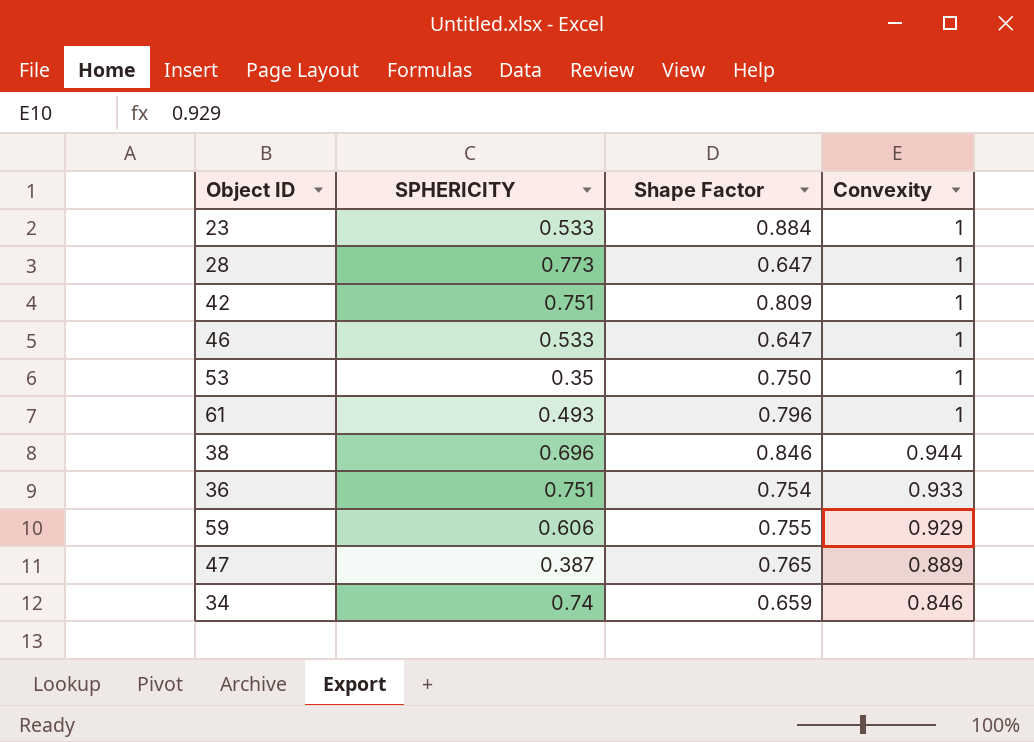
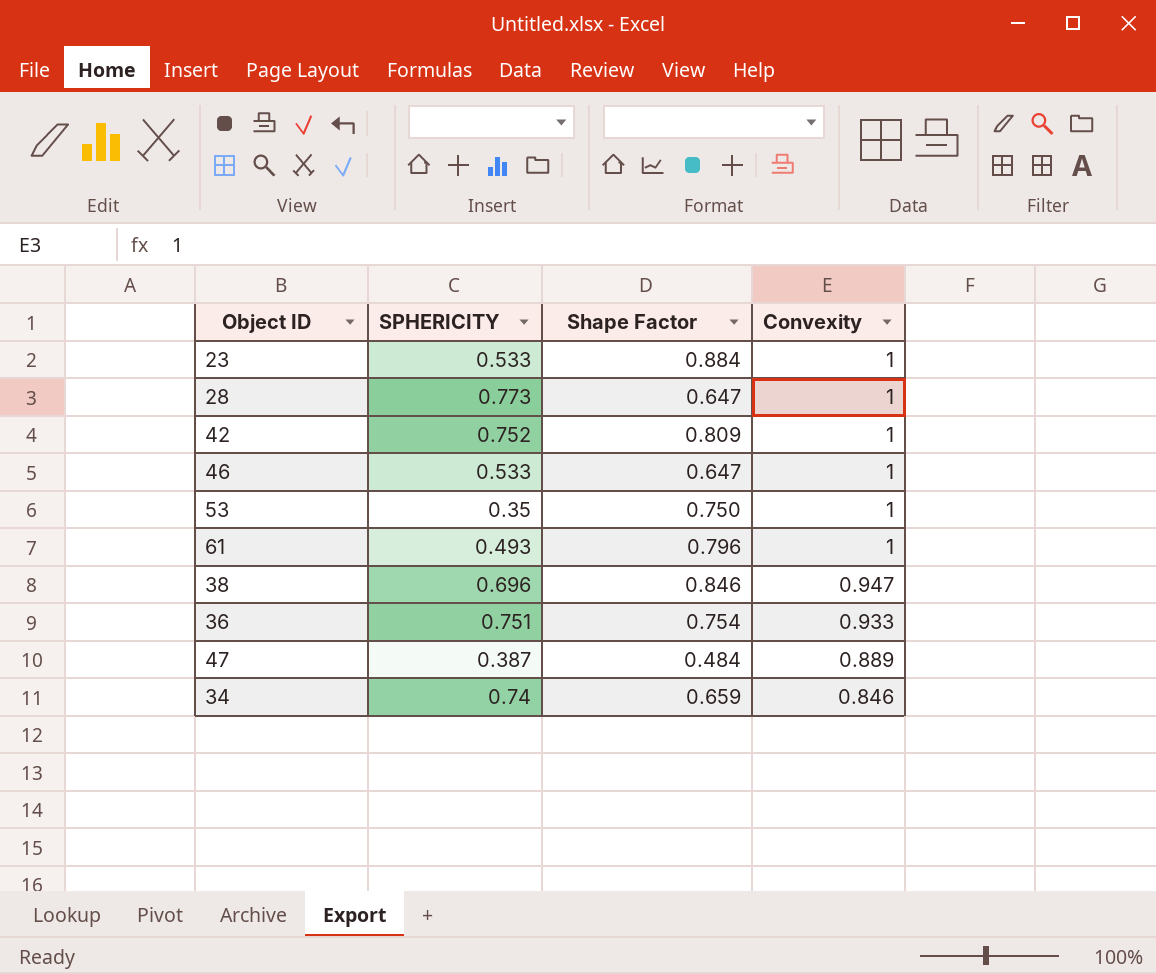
row 59: 0.606 | 0.755 | 0.929 -> none
42 | SPHERICITY: 0.751 -> 0.752
38 | Convexity: 0.944 -> 0.947
47 | Shape Factor: 0.765 -> 0.484

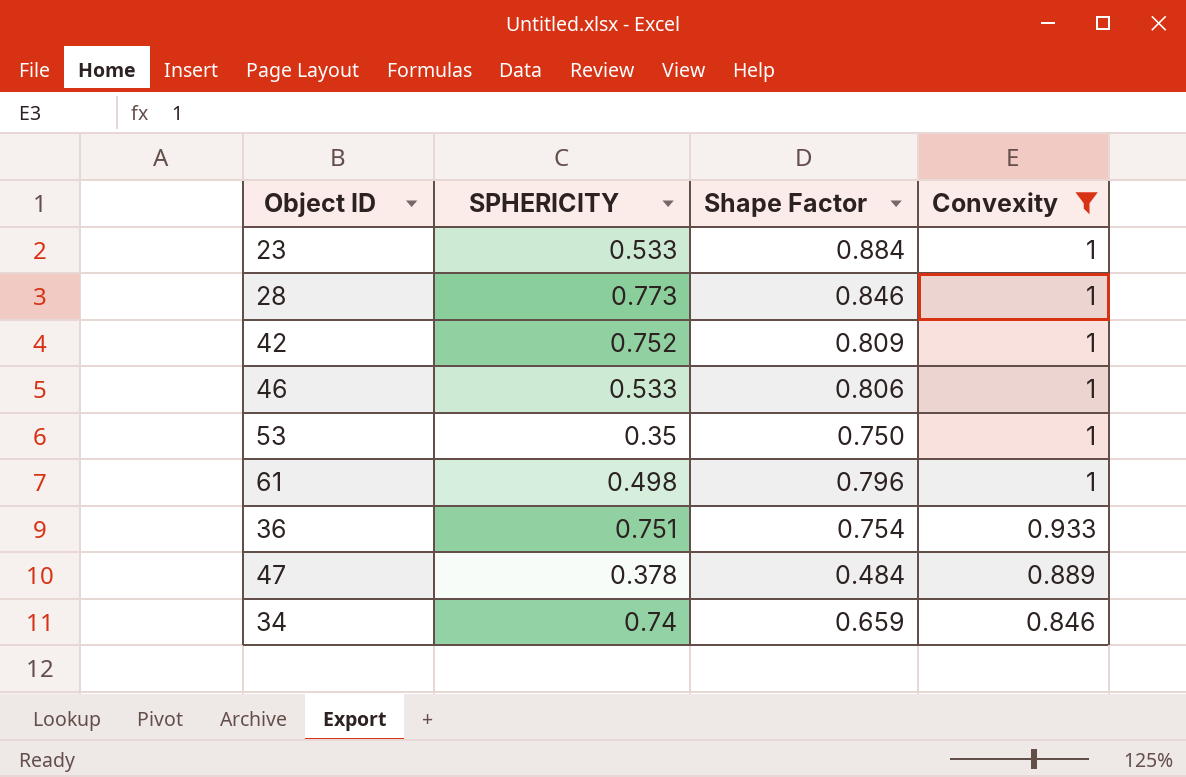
filter: none -> Convexity != 0.947
28 | Shape Factor: 0.647 -> 0.846
46 | Shape Factor: 0.647 -> 0.806
61 | SPHERICITY: 0.493 -> 0.498
47 | SPHERICITY: 0.387 -> 0.378

